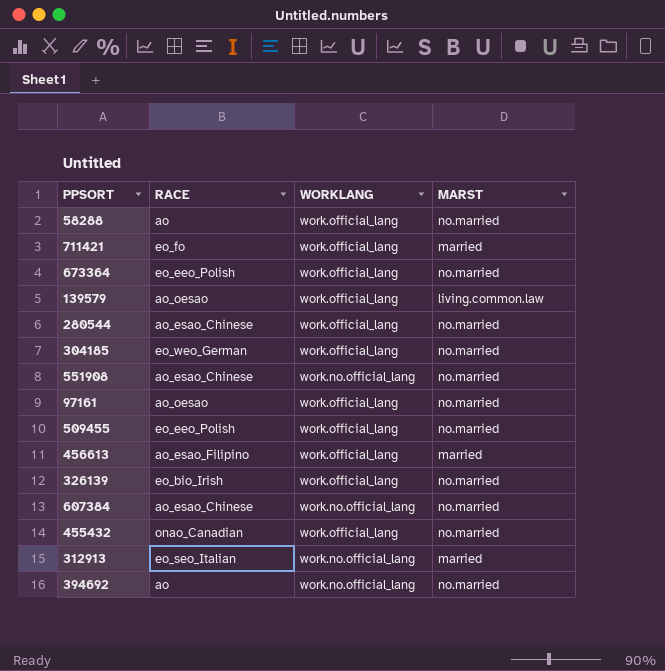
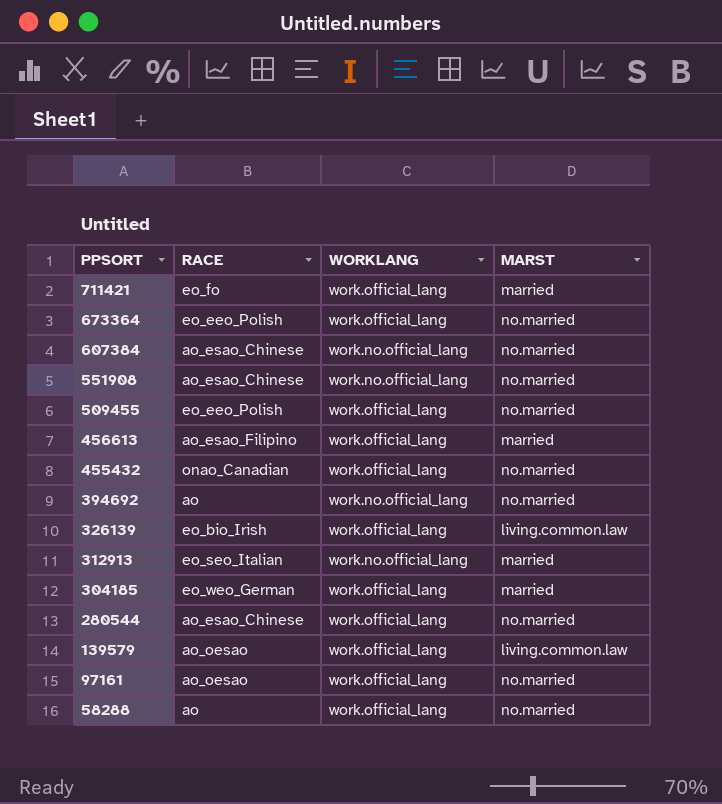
row order: none -> PPSORT descending
326139 | MARST: no.married -> living.common.law
304185 | MARST: no.married -> married

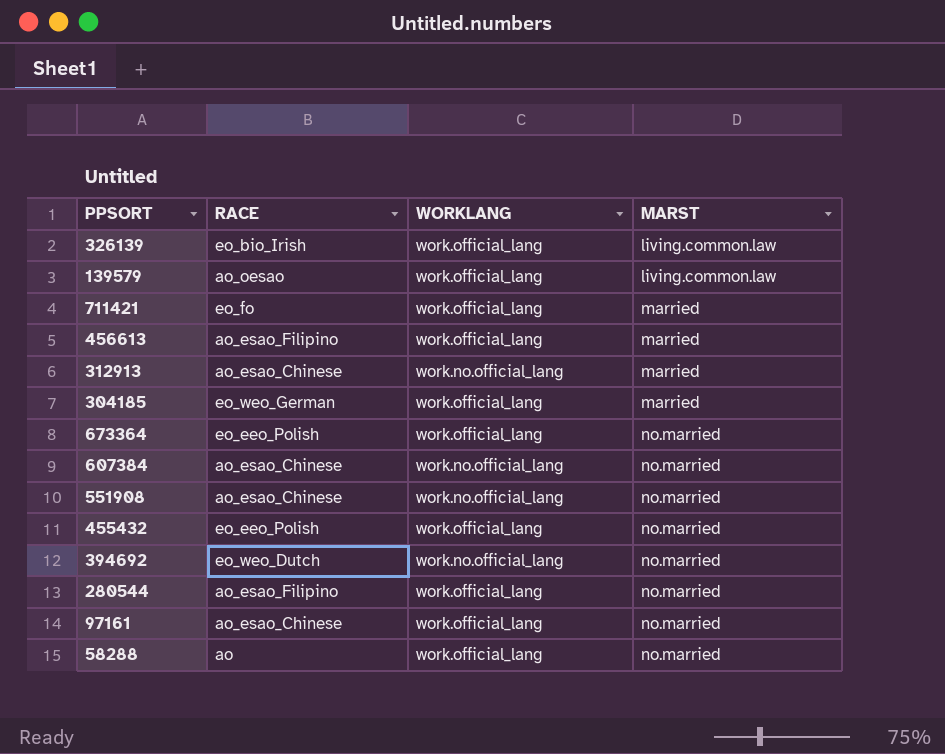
row order: PPSORT descending -> MARST ascending
row 509455: eo_eeo_Polish | work.official_lang | no.married -> none
312913 | RACE: eo_seo_Italian -> ao_esao_Chinese
455432 | RACE: onao_Canadian -> eo_eeo_Polish
394692 | RACE: ao -> eo_weo_Dutch
280544 | RACE: ao_esao_Chinese -> ao_esao_Filipino
97161 | RACE: ao_oesao -> ao_esao_Chinese

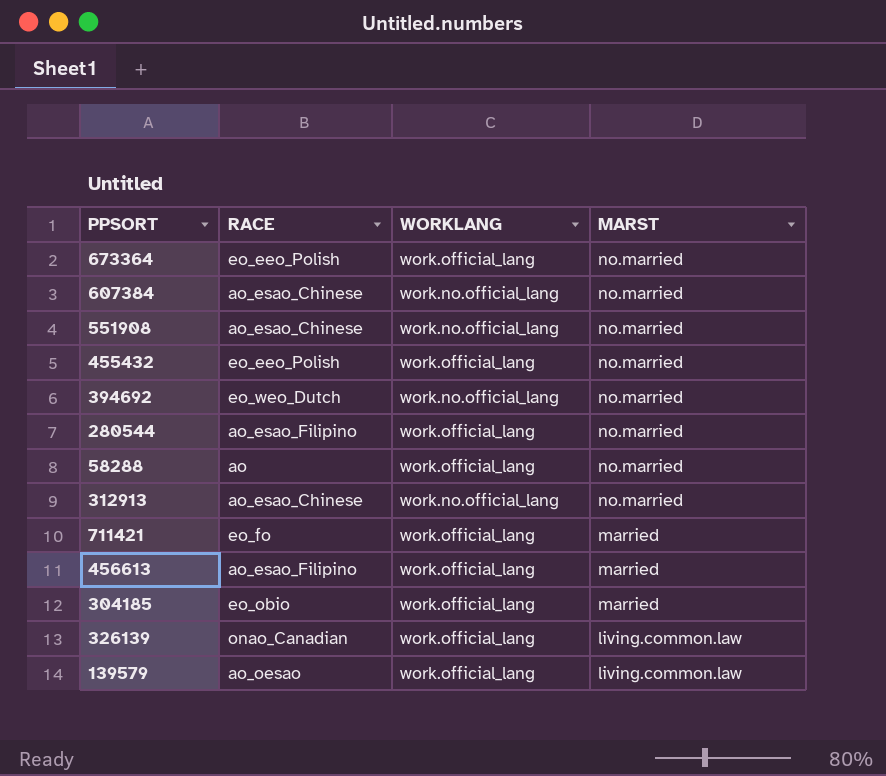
row order: MARST ascending -> MARST descending
row 97161: ao_esao_Chinese | work.official_lang | no.married -> none
312913 | MARST: married -> no.married
304185 | RACE: eo_weo_German -> eo_obio
326139 | RACE: eo_bio_Irish -> onao_Canadian

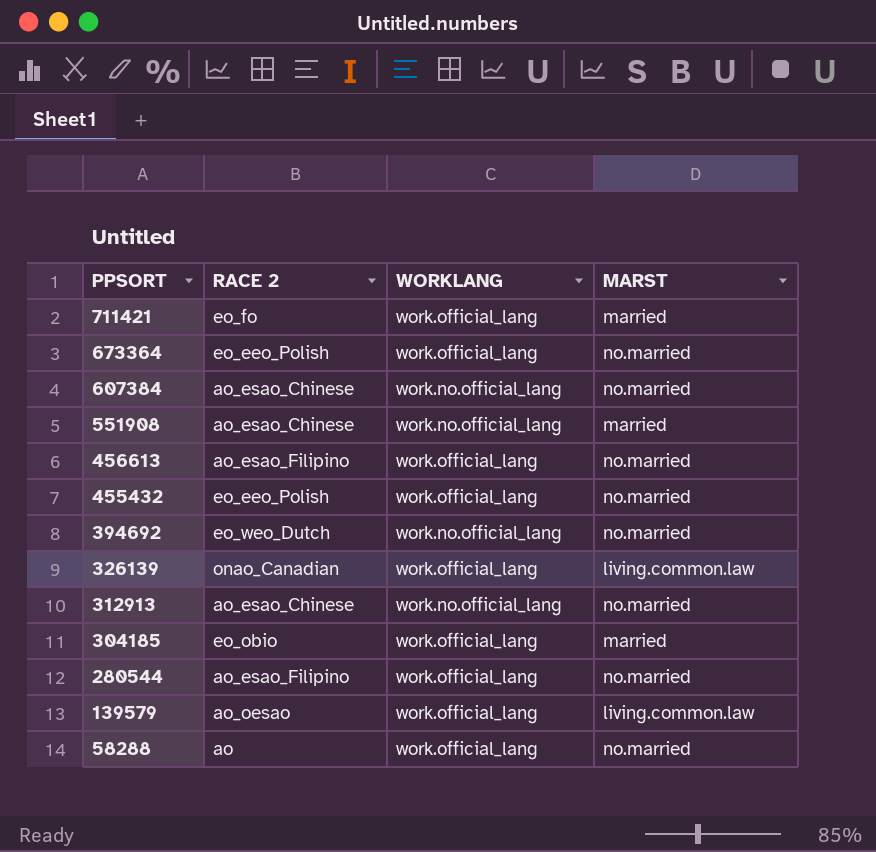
row order: MARST descending -> PPSORT descending
column name: RACE -> RACE 2
551908 | MARST: no.married -> married
456613 | MARST: married -> no.married

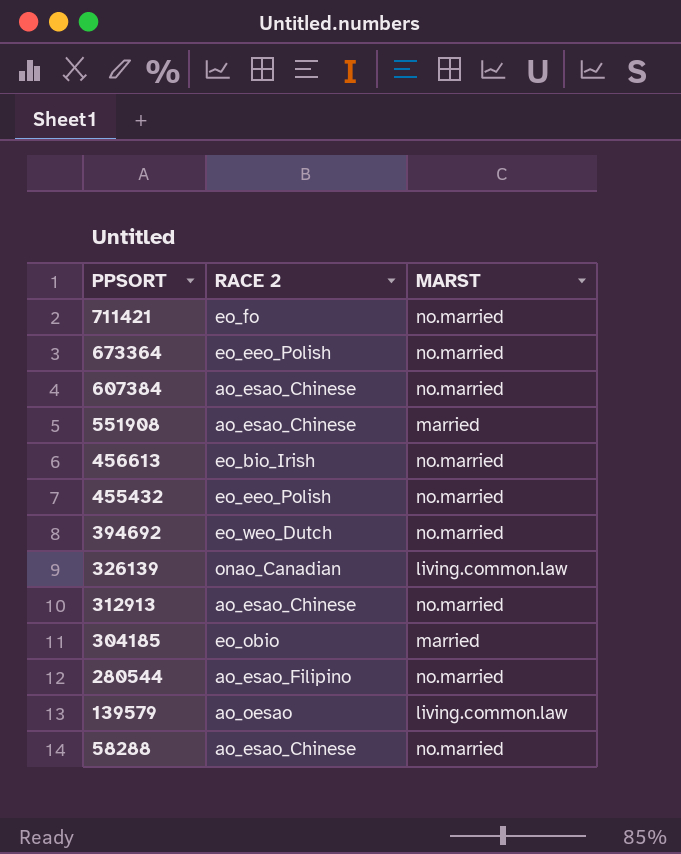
column WORKLANG | position: 3 -> none
711421 | MARST: married -> no.married
456613 | RACE 2: ao_esao_Filipino -> eo_bio_Irish
58288 | RACE 2: ao -> ao_esao_Chinese

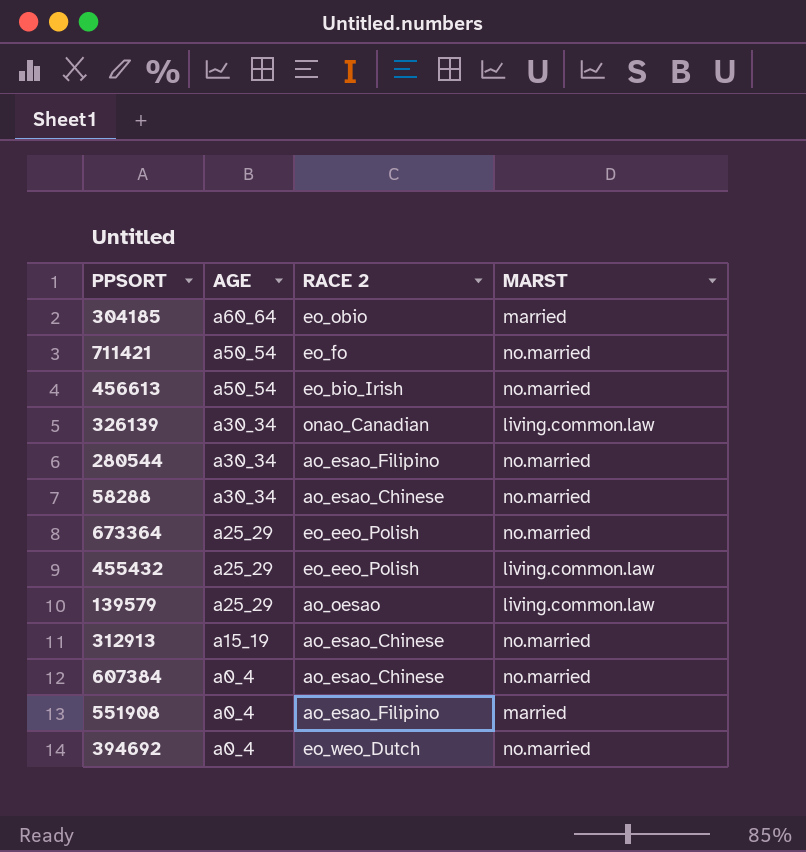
row order: PPSORT descending -> AGE descending
column AGE | position: none -> 2
455432 | MARST: no.married -> living.common.law
551908 | RACE 2: ao_esao_Chinese -> ao_esao_Filipino

